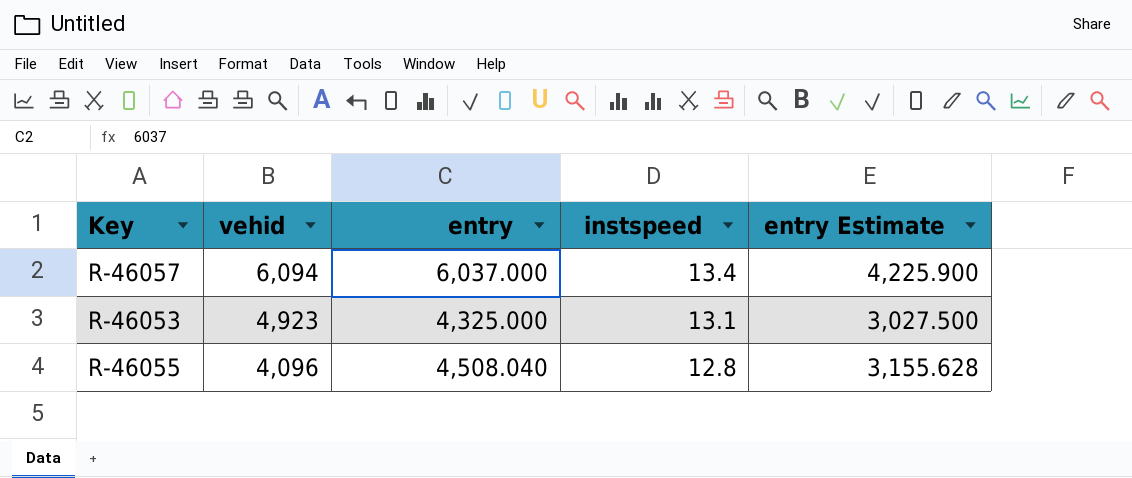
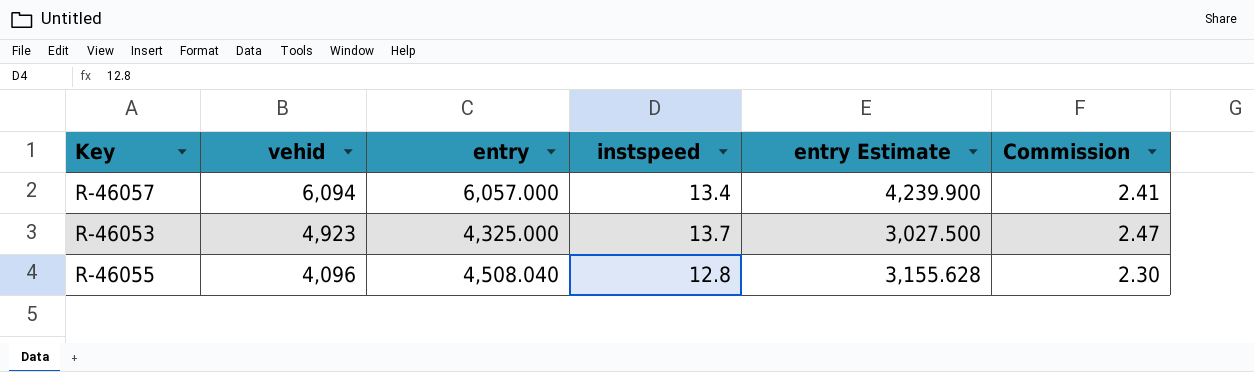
column Commission | formula: none -> [instspeed] * 0.18
R-46057 | entry: 6,037.000 -> 6,057.000
R-46057 | entry Estimate: 4,225.900 -> 4,239.900
R-46053 | instspeed: 13.1 -> 13.7

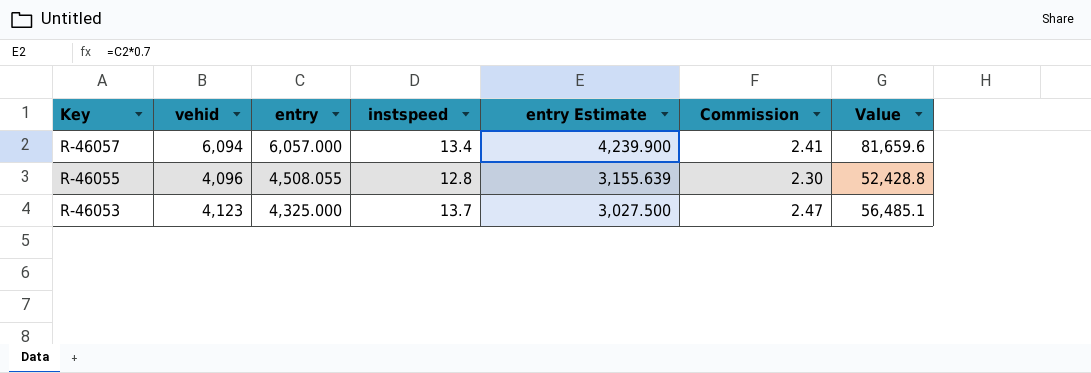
row order: vehid descending -> Key descending
column Value | formula: none -> [vehid] * [instspeed]
R-46055 | entry: 4,508.040 -> 4,508.055
R-46055 | entry Estimate: 3,155.628 -> 3,155.639
R-46053 | vehid: 4,923 -> 4,123

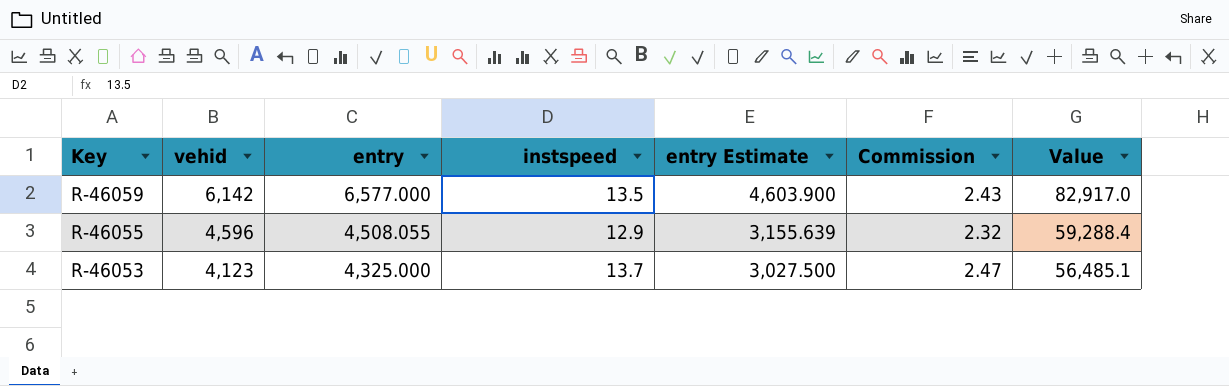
row R-46057: 6,094 | 6,057.000 | 13.4 | 4,239.900 | 2.41 | 81,659.6 -> none
row R-46059: none -> 6,142 | 6,577.000 | 13.5 | 4,603.900 | 2.43 | 82,917.0
R-46055 | vehid: 4,096 -> 4,596
R-46055 | instspeed: 12.8 -> 12.9
R-46055 | Commission: 2.30 -> 2.32
R-46055 | Value: 52,428.8 -> 59,288.4

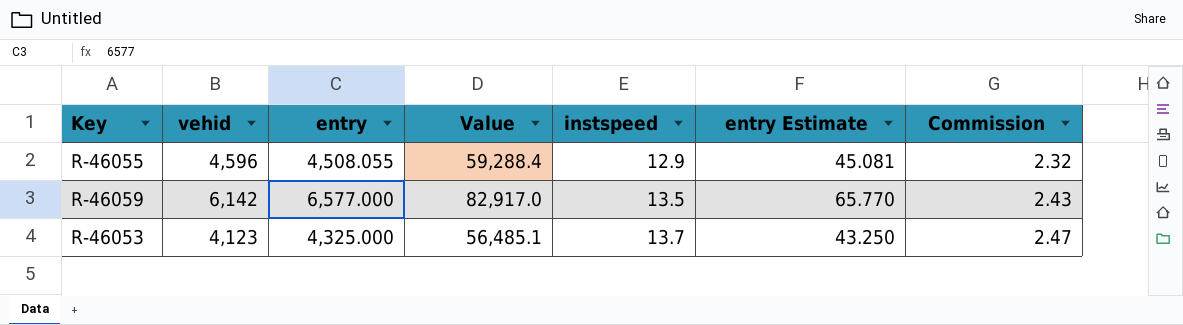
row order: Key descending -> instspeed ascending
column Value | position: 7 -> 4
column entry Estimate | formula: [entry] * 0.7 -> [entry] * 0.01

